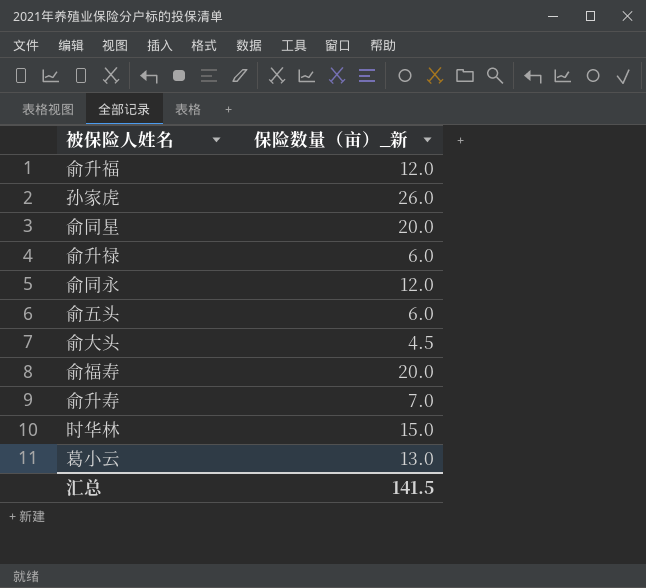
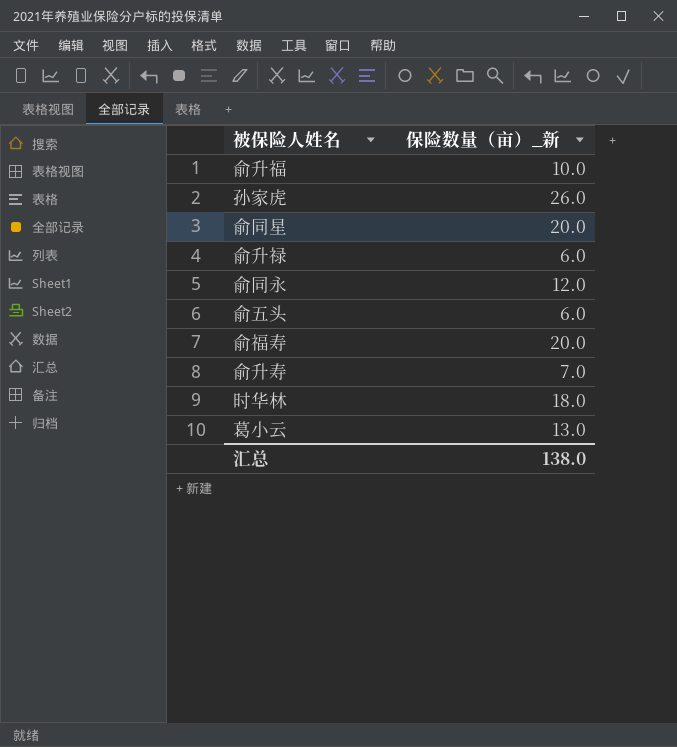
row 俞大头: 4.5 -> none
俞升福 | 保险数量（亩）_新: 12.0 -> 10.0
时华林 | 保险数量（亩）_新: 15.0 -> 18.0
汇总 | 保险数量（亩）_新: 141.5 -> 138.0

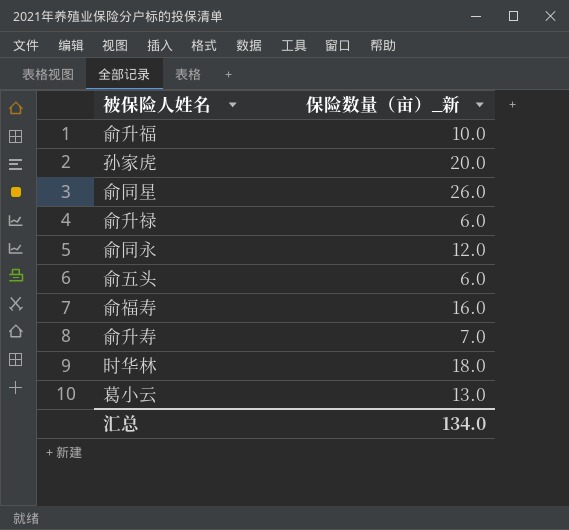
孙家虎 | 保险数量（亩）_新: 26.0 -> 20.0
俞同星 | 保险数量（亩）_新: 20.0 -> 26.0
俞福寿 | 保险数量（亩）_新: 20.0 -> 16.0
汇总 | 保险数量（亩）_新: 138.0 -> 134.0

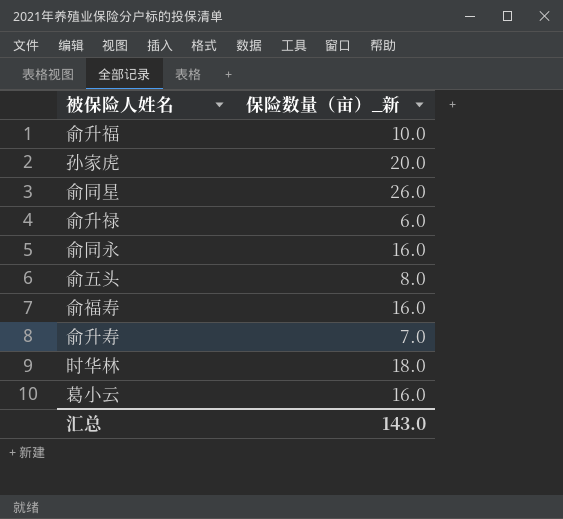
俞同永 | 保险数量（亩）_新: 12.0 -> 16.0
俞五头 | 保险数量（亩）_新: 6.0 -> 8.0
葛小云 | 保险数量（亩）_新: 13.0 -> 16.0
汇总 | 保险数量（亩）_新: 134.0 -> 143.0

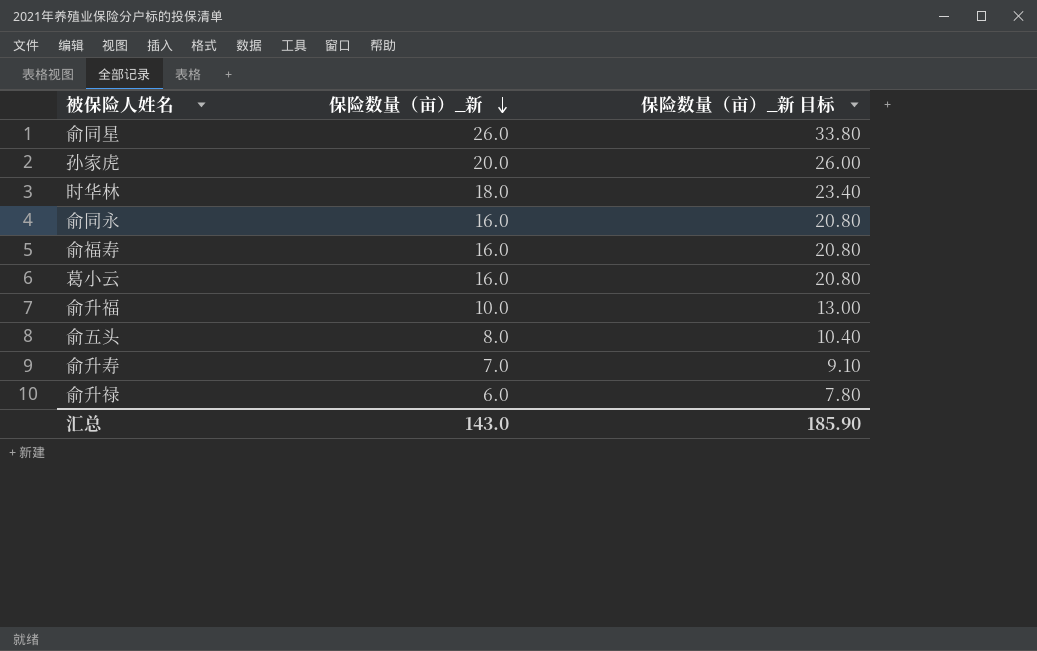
row order: none -> 保险数量（亩）_新 descending
column 保险数量（亩）_新 目标 | formula: none -> [保险数量（亩）_新] * 1.3

